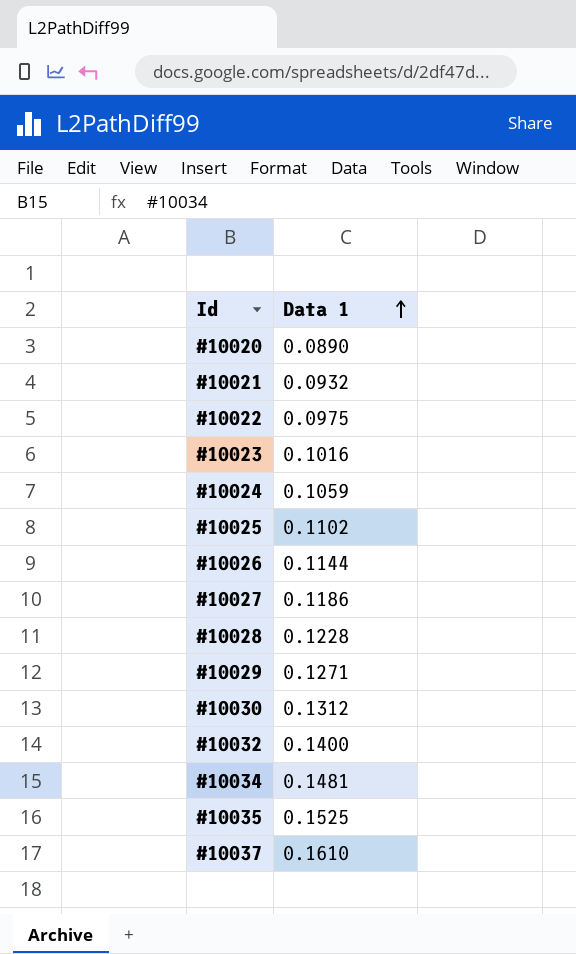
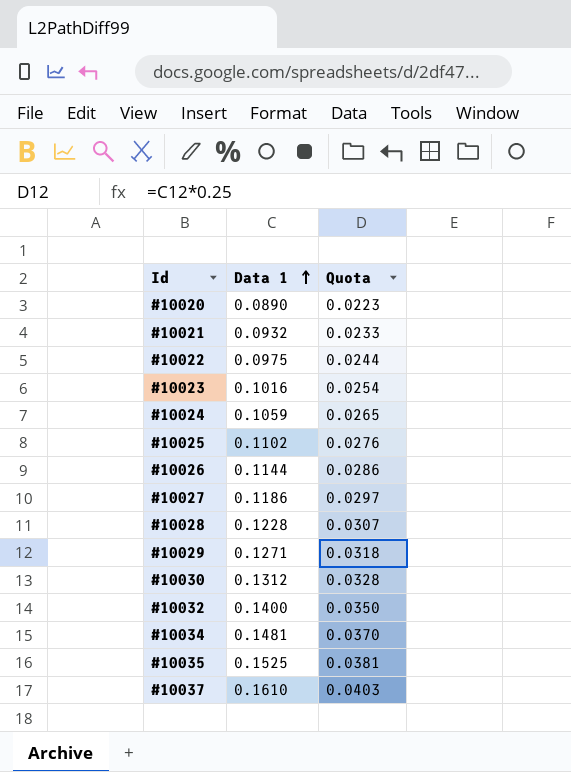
column Quota | formula: none -> [Data 1] * 0.25

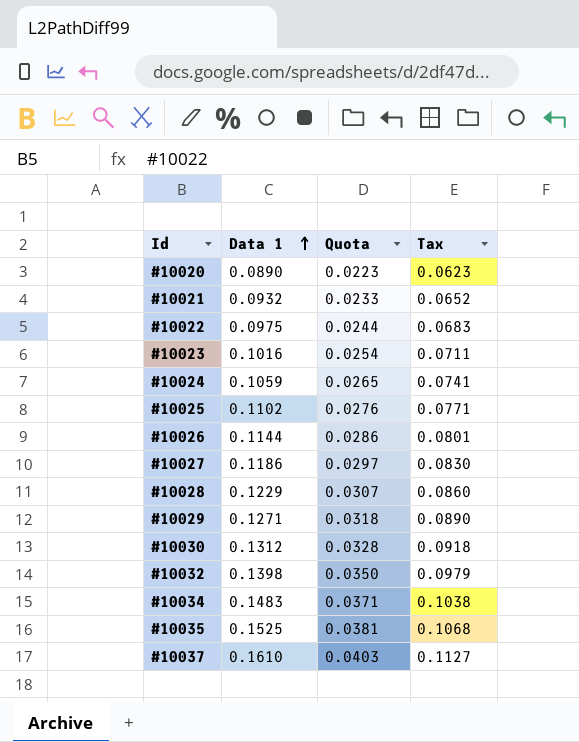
column Tax | formula: none -> [Data 1] * 0.7
#10028 | Data 1: 0.1228 -> 0.1229
#10032 | Data 1: 0.1400 -> 0.1398
#10034 | Data 1: 0.1481 -> 0.1483
#10034 | Quota: 0.0370 -> 0.0371

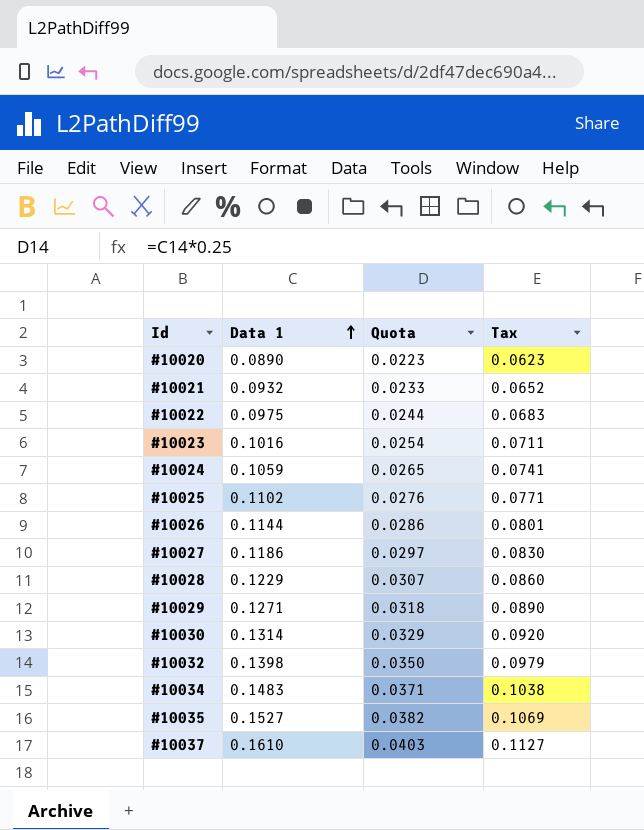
#10030 | Data 1: 0.1312 -> 0.1314
#10030 | Quota: 0.0328 -> 0.0329
#10030 | Tax: 0.0918 -> 0.0920
#10035 | Data 1: 0.1525 -> 0.1527
#10035 | Quota: 0.0381 -> 0.0382
#10035 | Tax: 0.1068 -> 0.1069

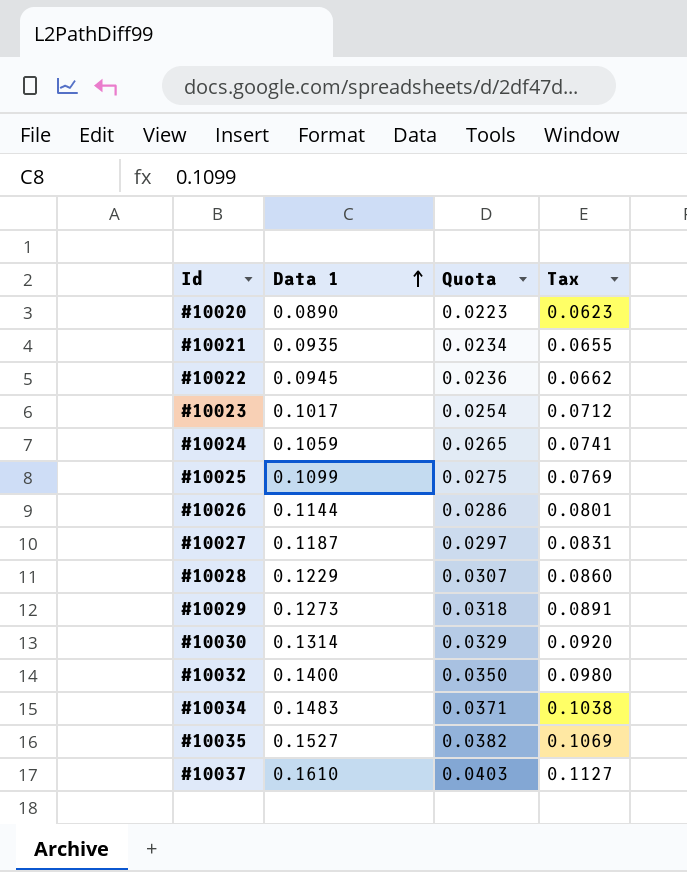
#10021 | Data 1: 0.0932 -> 0.0935
#10021 | Quota: 0.0233 -> 0.0234
#10021 | Tax: 0.0652 -> 0.0655
#10022 | Data 1: 0.0975 -> 0.0945
#10022 | Quota: 0.0244 -> 0.0236
#10022 | Tax: 0.0683 -> 0.0662
#10023 | Data 1: 0.1016 -> 0.1017
#10023 | Tax: 0.0711 -> 0.0712
#10025 | Data 1: 0.1102 -> 0.1099
#10025 | Quota: 0.0276 -> 0.0275
#10025 | Tax: 0.0771 -> 0.0769
#10027 | Data 1: 0.1186 -> 0.1187
#10027 | Tax: 0.0830 -> 0.0831
#10029 | Data 1: 0.1271 -> 0.1273
#10029 | Tax: 0.0890 -> 0.0891
#10032 | Data 1: 0.1398 -> 0.1400
#10032 | Tax: 0.0979 -> 0.0980

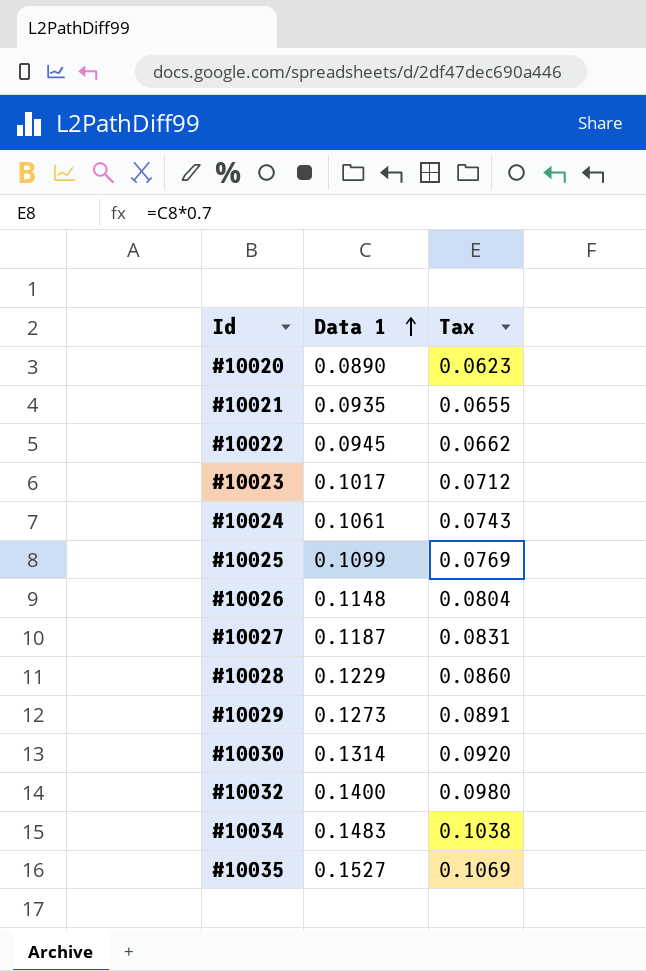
column Quota | formula: [Data 1] * 0.25 -> none
row #10037: 0.1610 | 0.0403 | 0.1127 -> none
#10024 | Data 1: 0.1059 -> 0.1061
#10024 | Tax: 0.0741 -> 0.0743
#10026 | Data 1: 0.1144 -> 0.1148
#10026 | Tax: 0.0801 -> 0.0804

